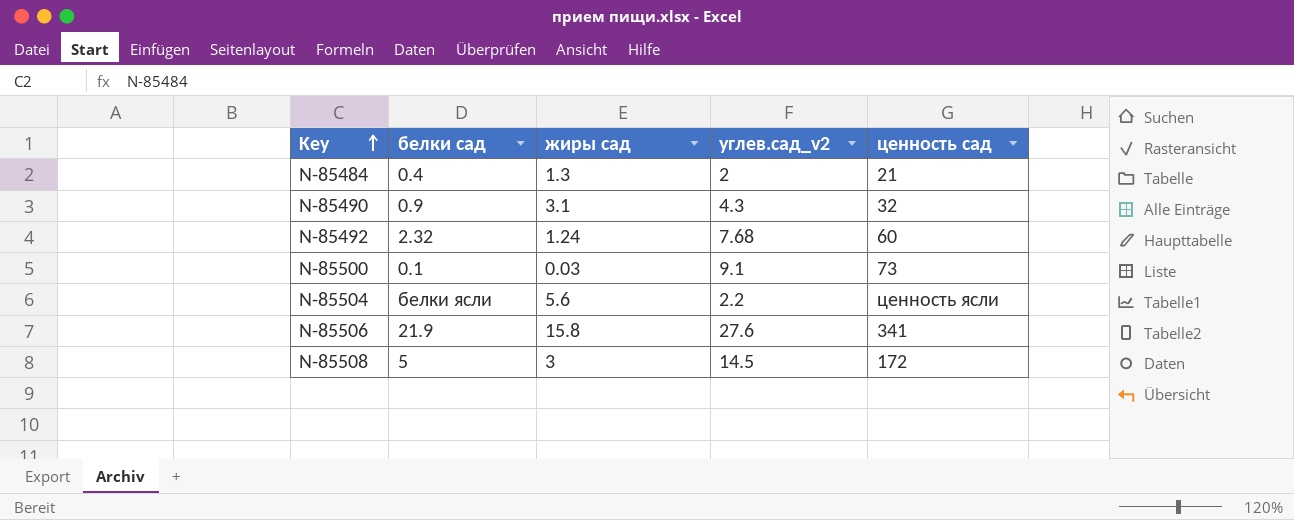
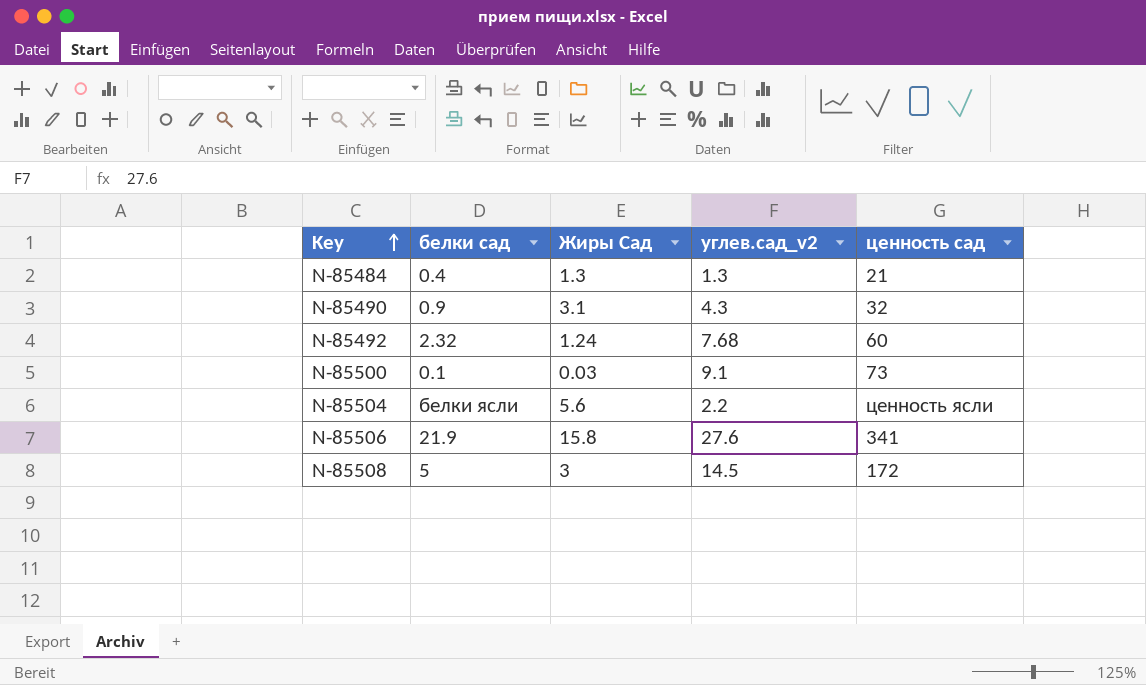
column name: жиры сад -> Жиры Сад
N-85484 | углев.сад_v2: 2 -> 1.3

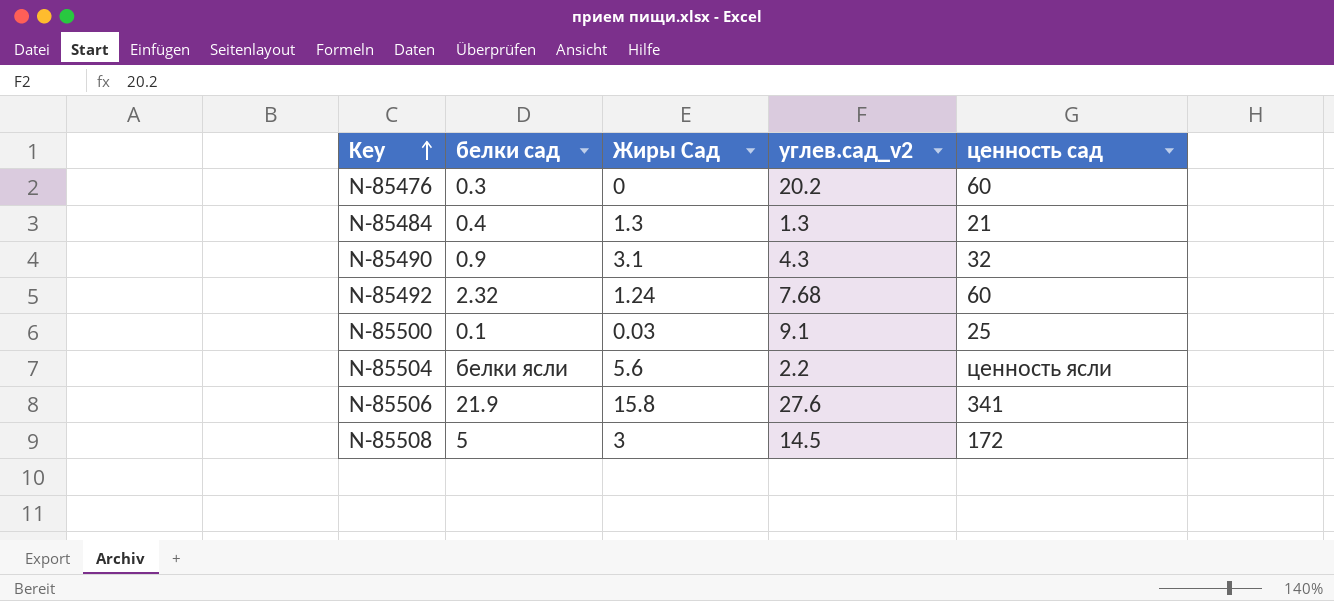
row N-85476: none -> 0.3 | 0 | 20.2 | 60
N-85500 | ценность сад: 73 -> 25

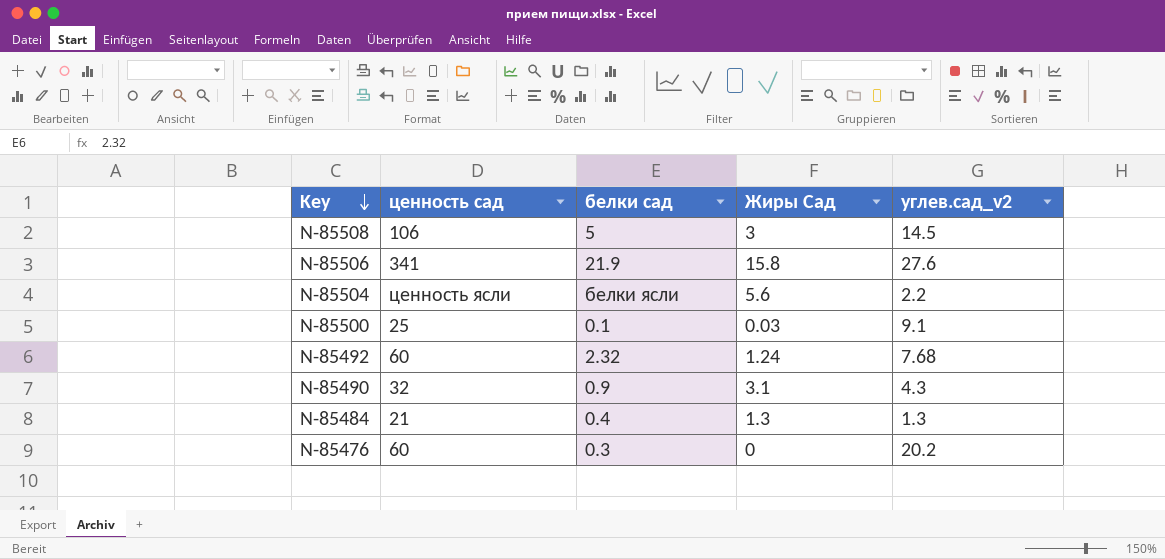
row order: Key ascending -> Key descending
column ценность сад | position: 5 -> 2
N-85508 | ценность сад: 172 -> 106

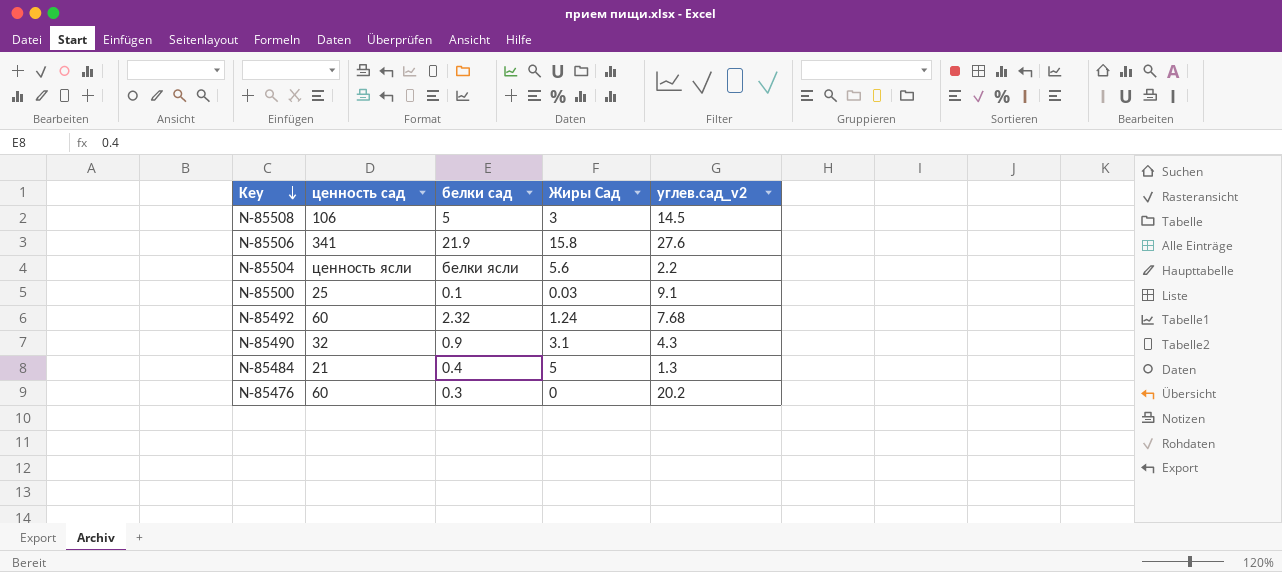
N-85484 | Жиры Сад: 1.3 -> 5

